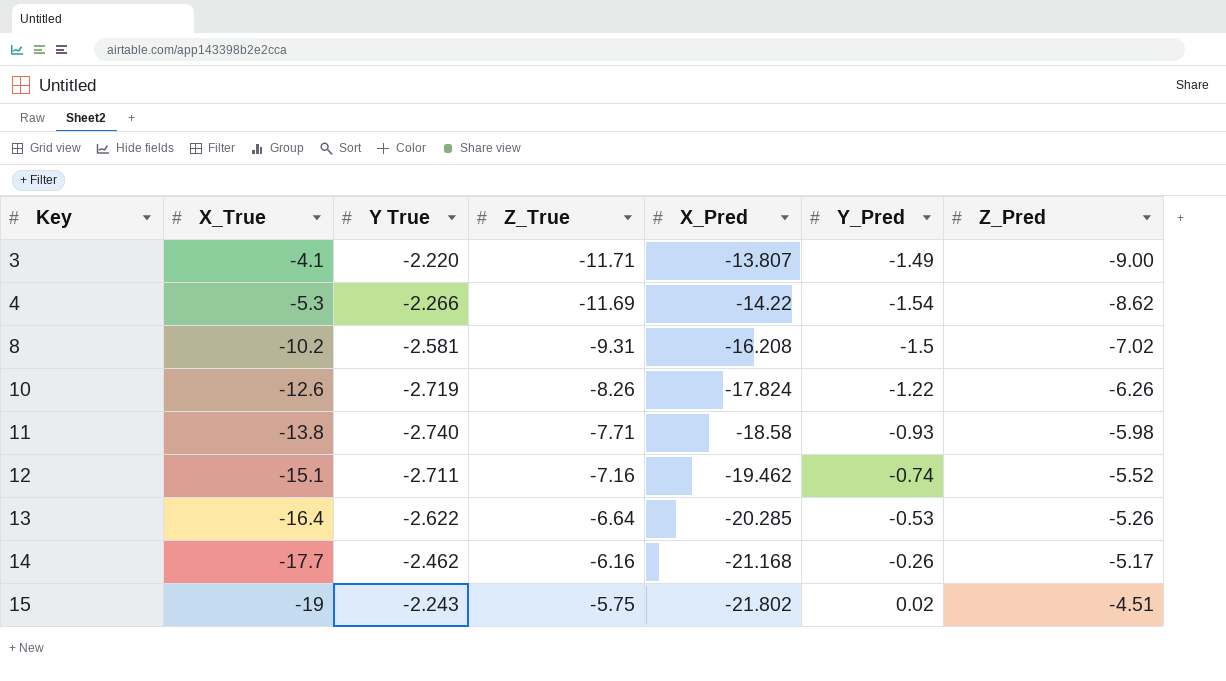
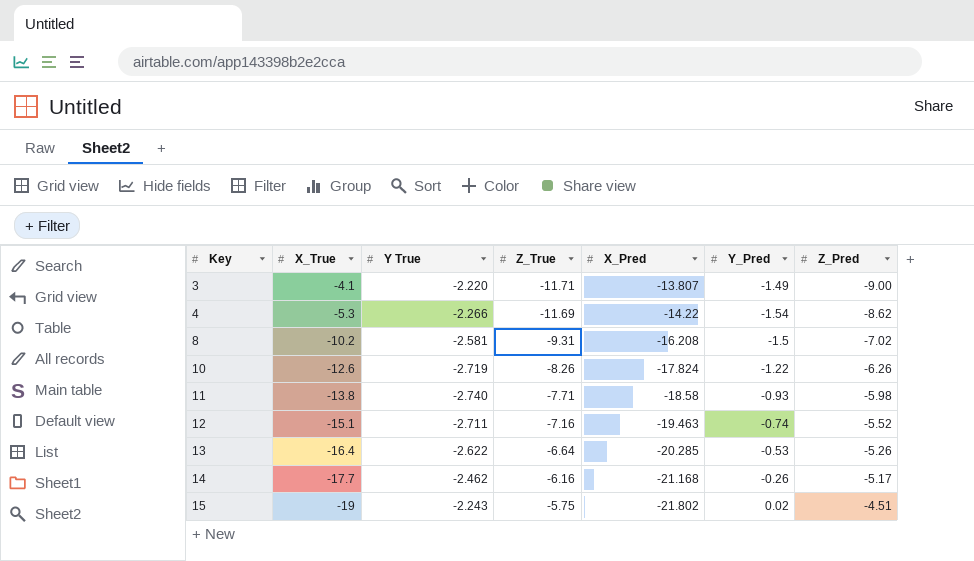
12 | X_Pred: -19.462 -> -19.463

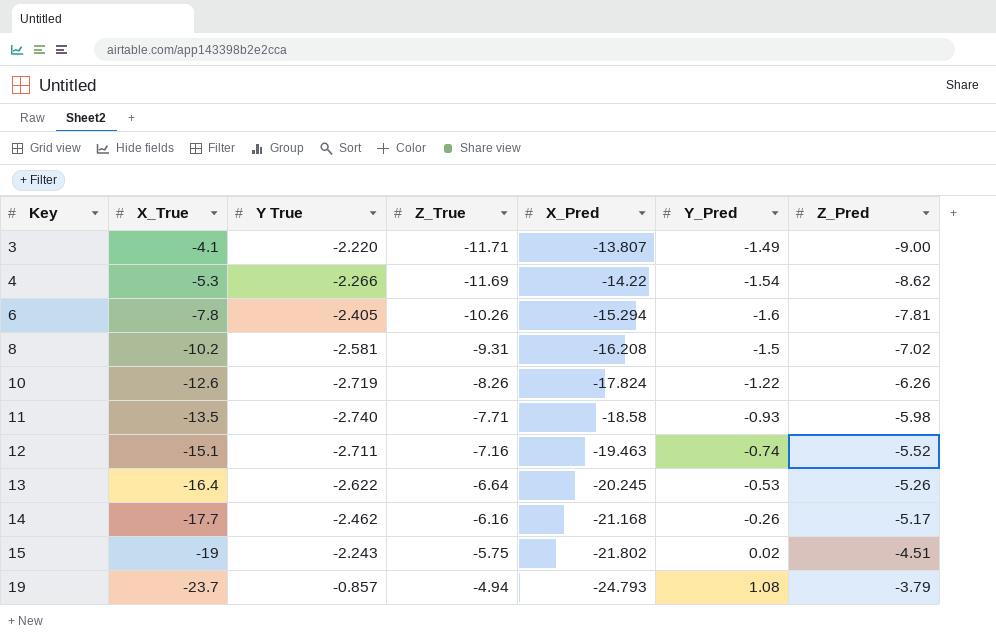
row 6: none -> -7.8 | -2.405 | -10.26 | -15.294 | -1.6 | -7.81
11 | X_True: -13.8 -> -13.5
13 | X_Pred: -20.285 -> -20.245
row 19: none -> -23.7 | -0.857 | -4.94 | -24.793 | 1.08 | -3.79

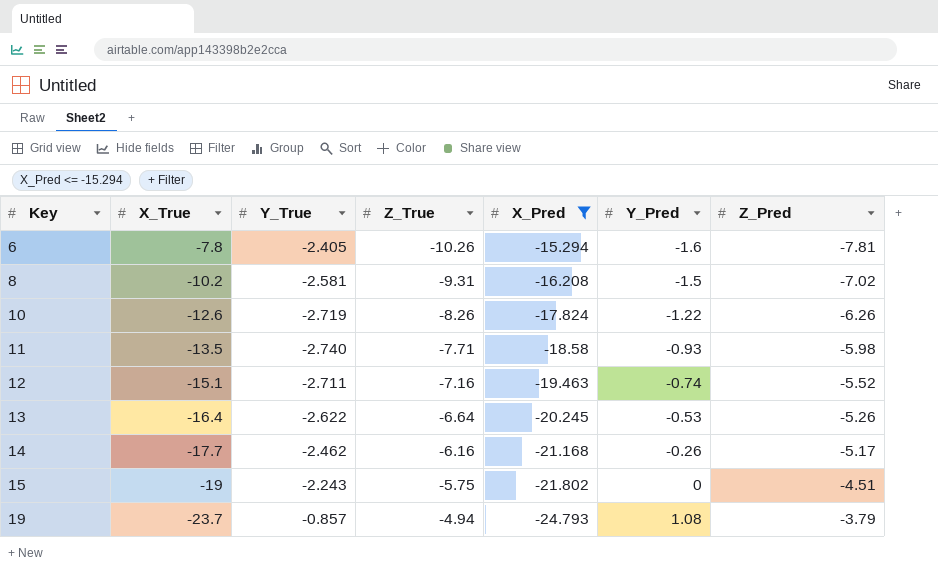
filter: none -> X_Pred <= -15.294
column name: Y True -> Y_True
15 | Y_Pred: 0.02 -> 0

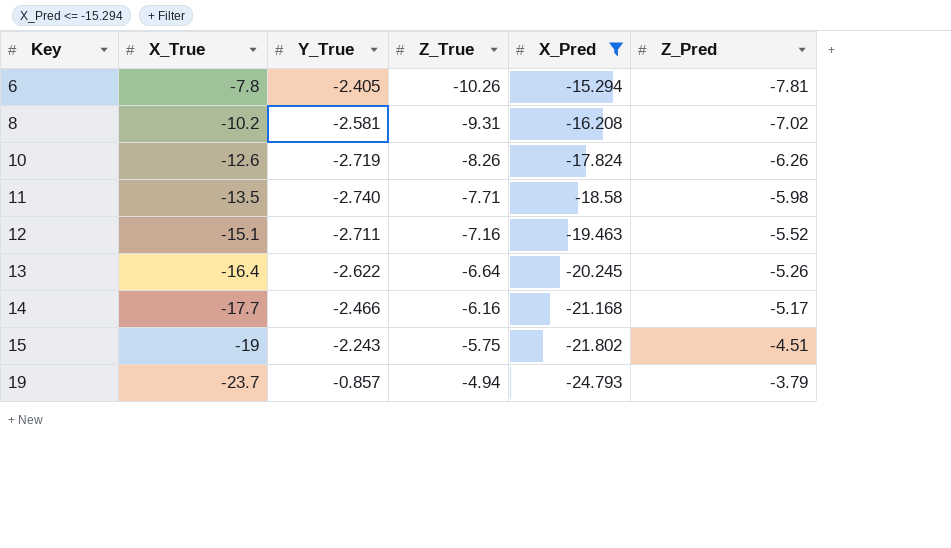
column Y_Pred | position: 6 -> none
14 | Y_True: -2.462 -> -2.466

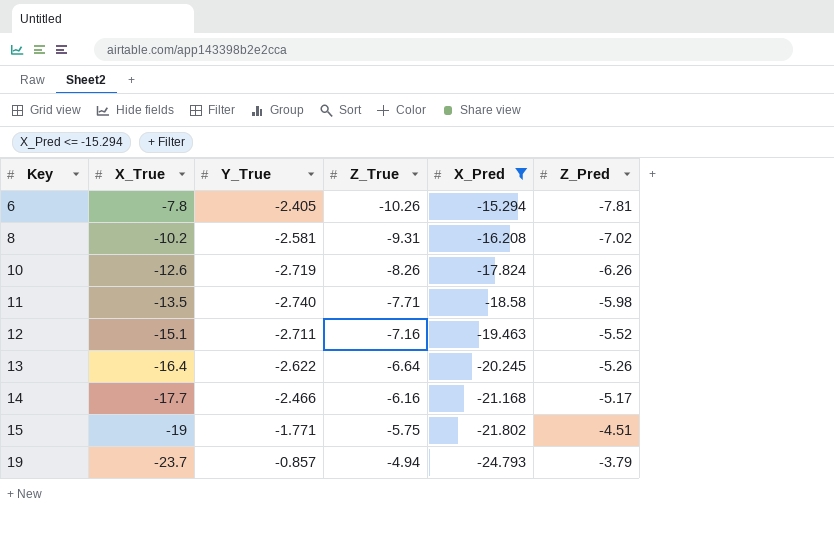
15 | Y_True: -2.243 -> -1.771

